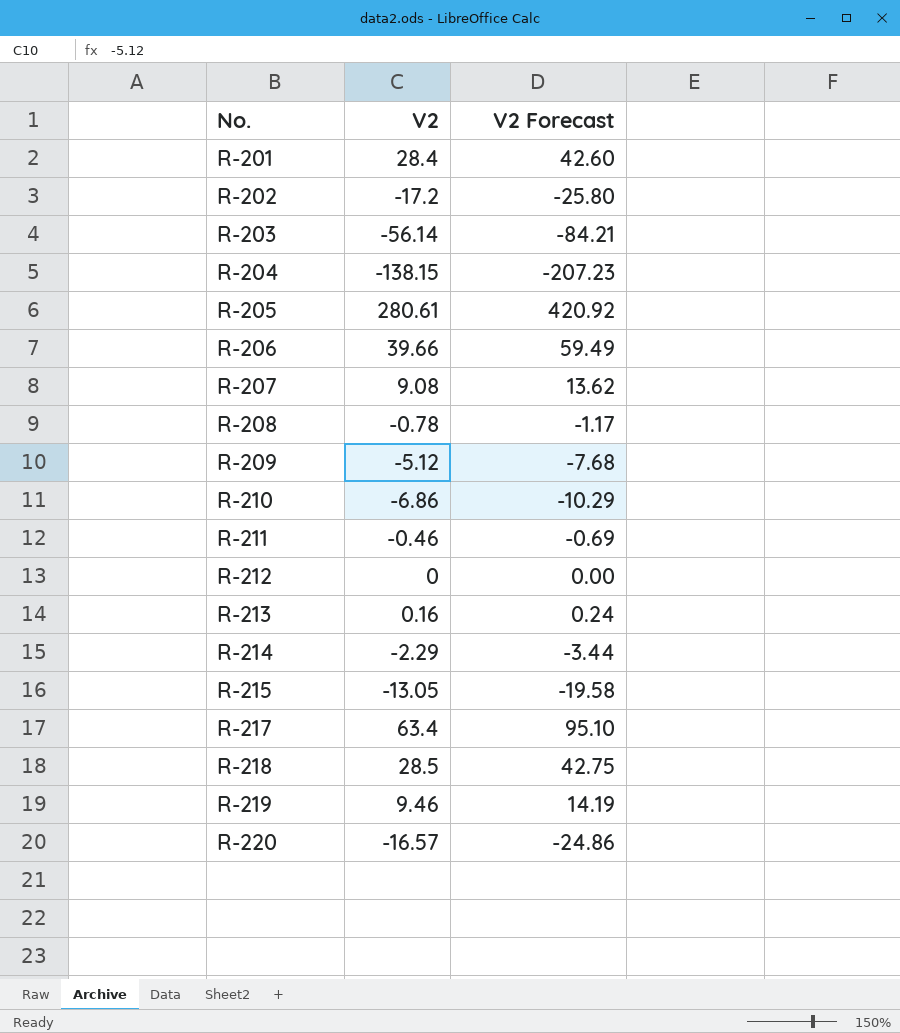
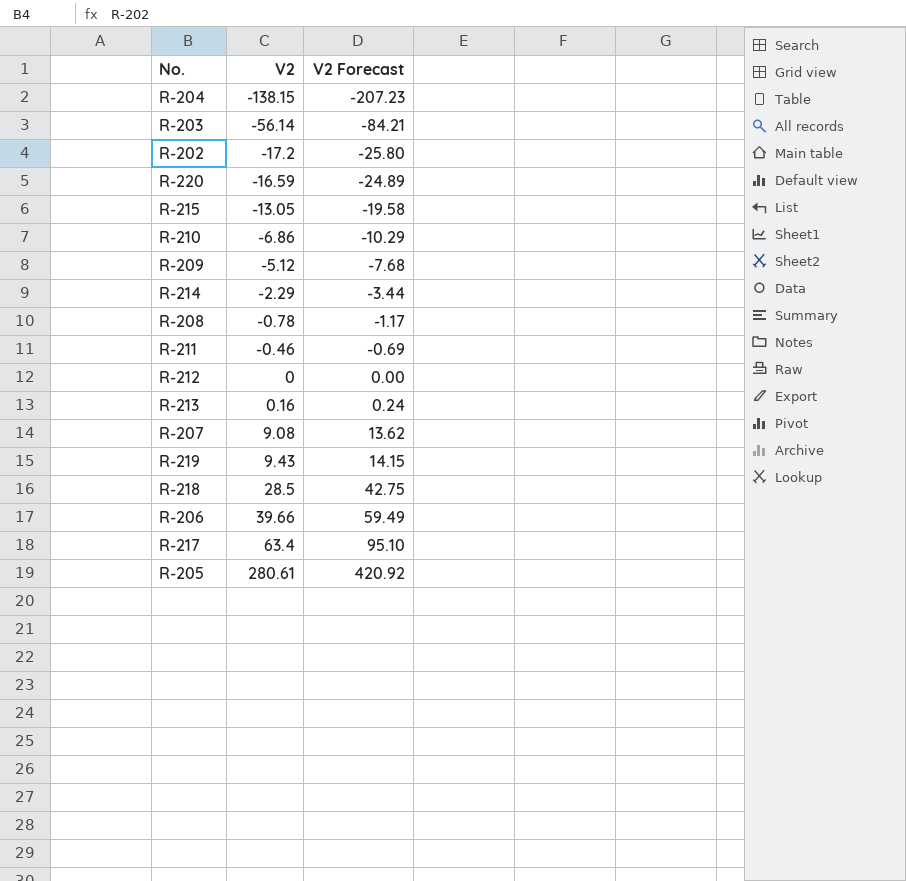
row order: No. ascending -> V2 ascending
row R-201: 28.4 | 42.60 -> none
R-220 | V2: -16.57 -> -16.59
R-220 | V2 Forecast: -24.86 -> -24.89
R-219 | V2: 9.46 -> 9.43
R-219 | V2 Forecast: 14.19 -> 14.15

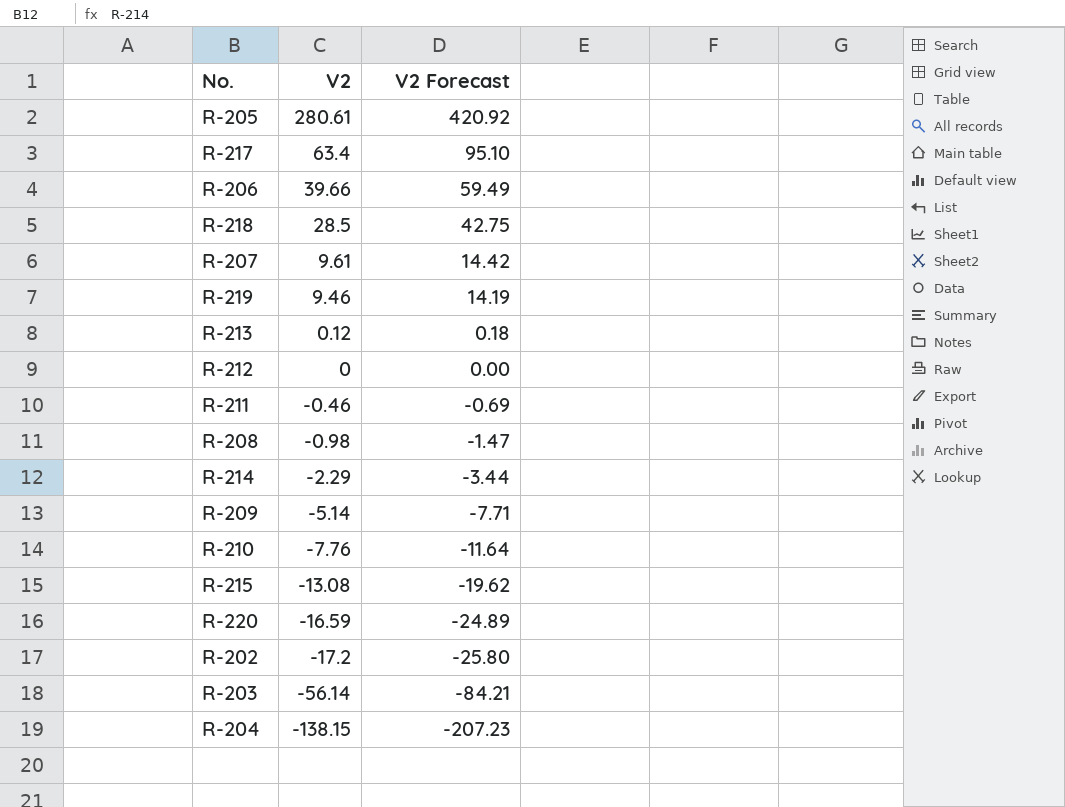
row order: V2 ascending -> V2 descending
R-207 | V2: 9.08 -> 9.61
R-207 | V2 Forecast: 13.62 -> 14.42
R-219 | V2: 9.43 -> 9.46
R-219 | V2 Forecast: 14.15 -> 14.19
R-213 | V2: 0.16 -> 0.12
R-213 | V2 Forecast: 0.24 -> 0.18
R-208 | V2: -0.78 -> -0.98
R-208 | V2 Forecast: -1.17 -> -1.47
R-209 | V2: -5.12 -> -5.14
R-209 | V2 Forecast: -7.68 -> -7.71
R-210 | V2: -6.86 -> -7.76
R-210 | V2 Forecast: -10.29 -> -11.64
R-215 | V2: -13.05 -> -13.08
R-215 | V2 Forecast: -19.58 -> -19.62

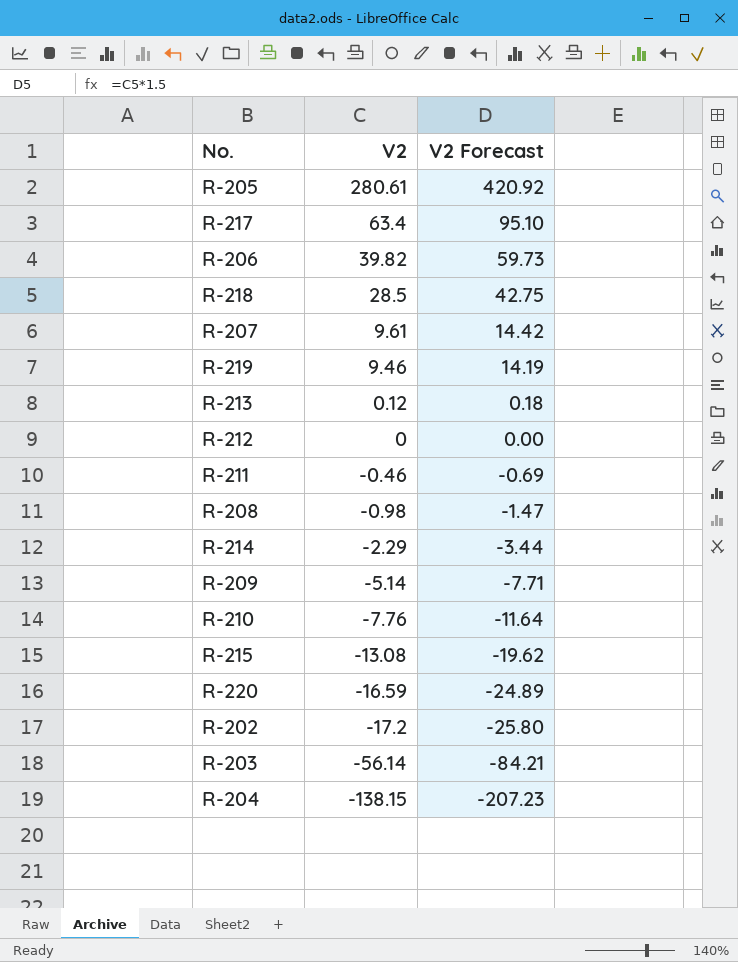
R-206 | V2: 39.66 -> 39.82
R-206 | V2 Forecast: 59.49 -> 59.73

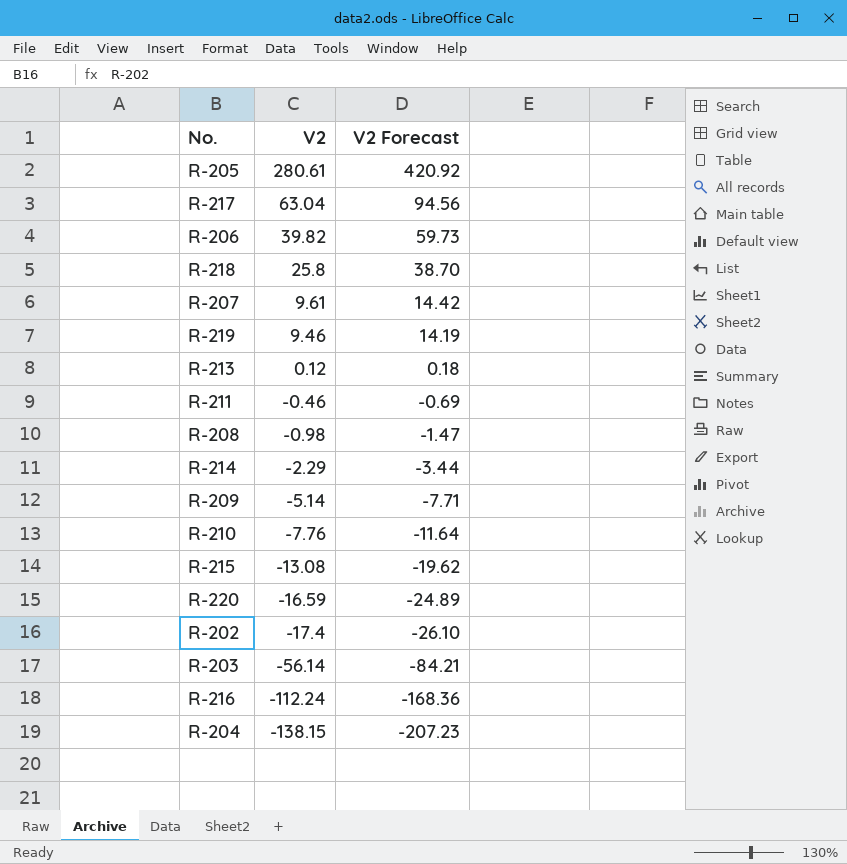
row R-212: 0 | 0.00 -> none
R-217 | V2: 63.4 -> 63.04
R-217 | V2 Forecast: 95.10 -> 94.56
R-218 | V2: 28.5 -> 25.8
R-218 | V2 Forecast: 42.75 -> 38.70
R-202 | V2: -17.2 -> -17.4
R-202 | V2 Forecast: -25.80 -> -26.10
row R-216: none -> -112.24 | -168.36

